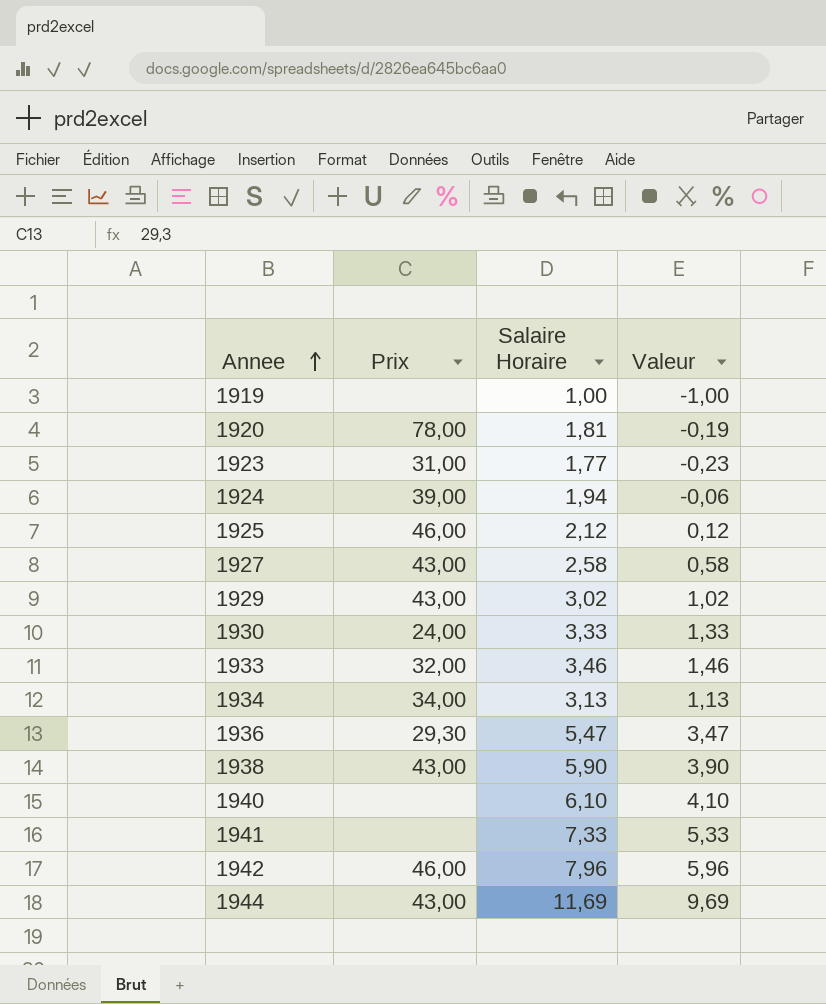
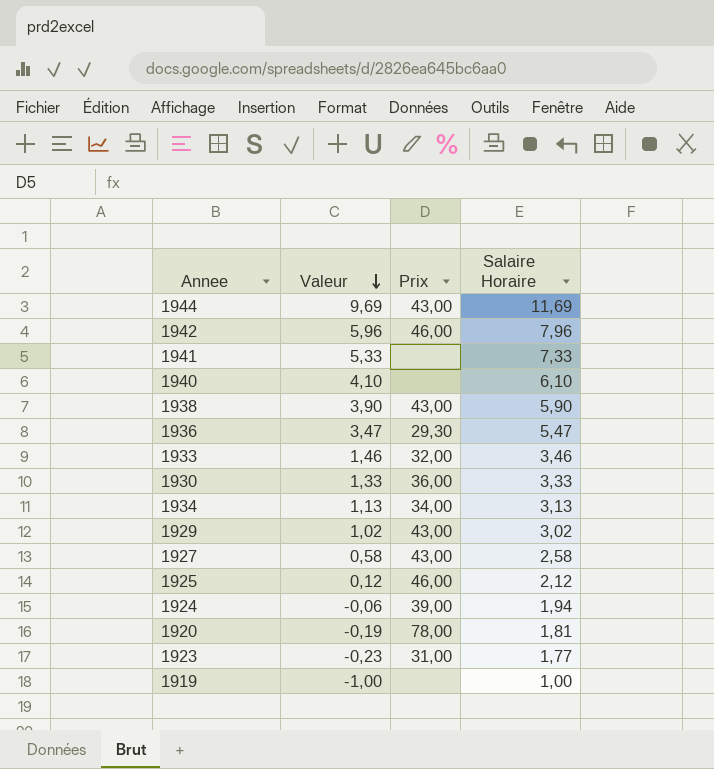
row order: Annee ascending -> Valeur descending
column Valeur | position: 4 -> 2
1930 | Prix: 24,00 -> 36,00

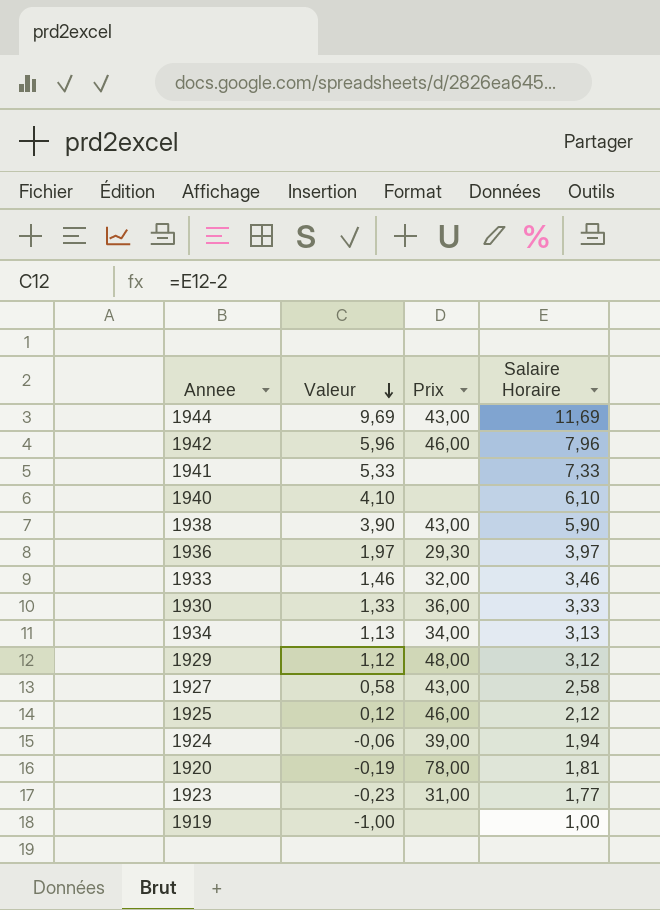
1936 | Valeur: 3,47 -> 1,97
1936 | Salaire Horaire: 5,47 -> 3,97
1929 | Valeur: 1,02 -> 1,12
1929 | Prix: 43,00 -> 48,00
1929 | Salaire Horaire: 3,02 -> 3,12

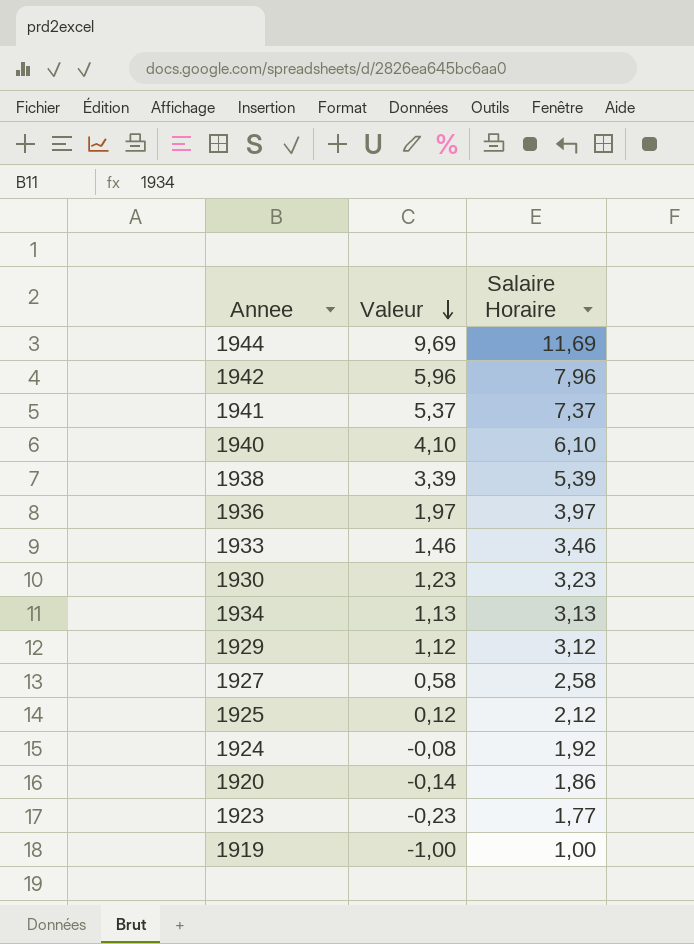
column Prix | position: 3 -> none
1941 | Valeur: 5,33 -> 5,37
1941 | Salaire Horaire: 7,33 -> 7,37
1938 | Valeur: 3,90 -> 3,39
1938 | Salaire Horaire: 5,90 -> 5,39
1930 | Valeur: 1,33 -> 1,23
1930 | Salaire Horaire: 3,33 -> 3,23
1924 | Valeur: -0,06 -> -0,08
1924 | Salaire Horaire: 1,94 -> 1,92
1920 | Valeur: -0,19 -> -0,14
1920 | Salaire Horaire: 1,81 -> 1,86

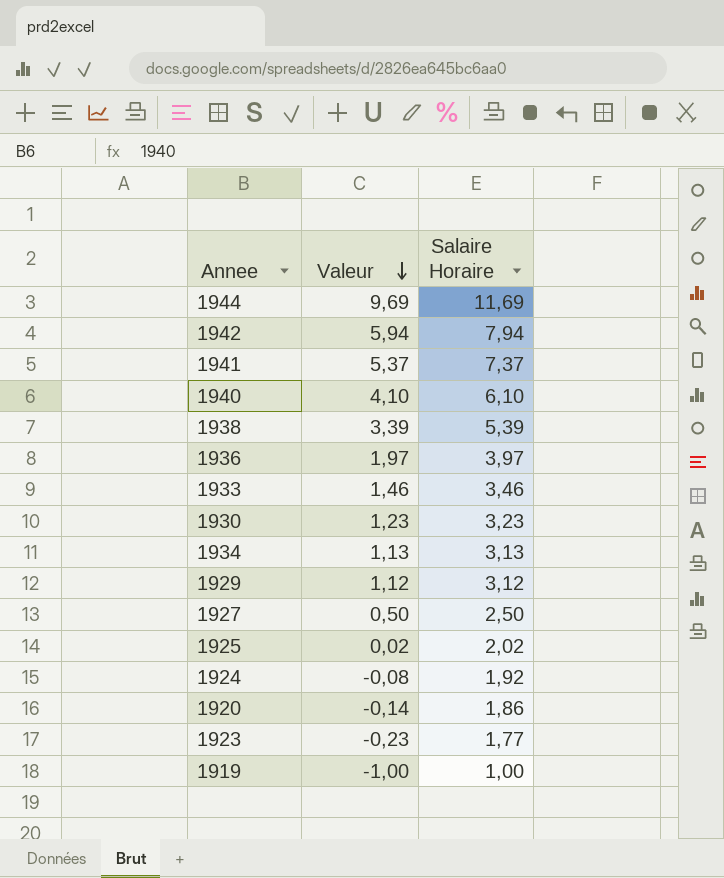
1942 | Valeur: 5,96 -> 5,94
1942 | Salaire Horaire: 7,96 -> 7,94
1927 | Valeur: 0,58 -> 0,50
1927 | Salaire Horaire: 2,58 -> 2,50
1925 | Valeur: 0,12 -> 0,02
1925 | Salaire Horaire: 2,12 -> 2,02

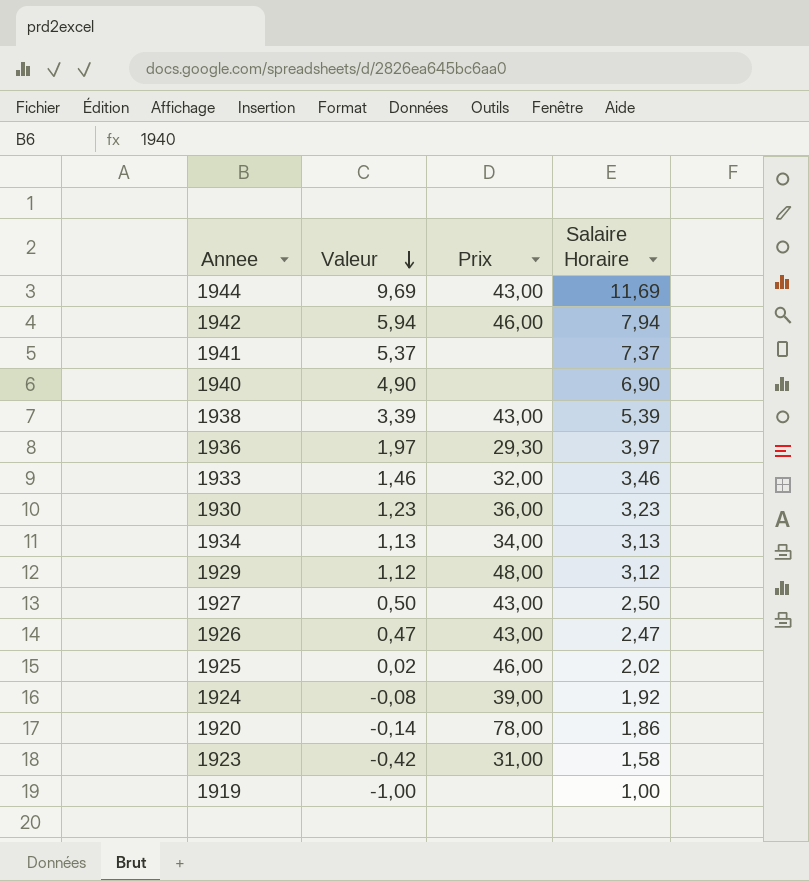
column Prix | position: none -> 3
1940 | Valeur: 4,10 -> 4,90
1940 | Salaire Horaire: 6,10 -> 6,90
row 1926: none -> 0,47 | 43,00 | 2,47
1923 | Valeur: -0,23 -> -0,42
1923 | Salaire Horaire: 1,77 -> 1,58

